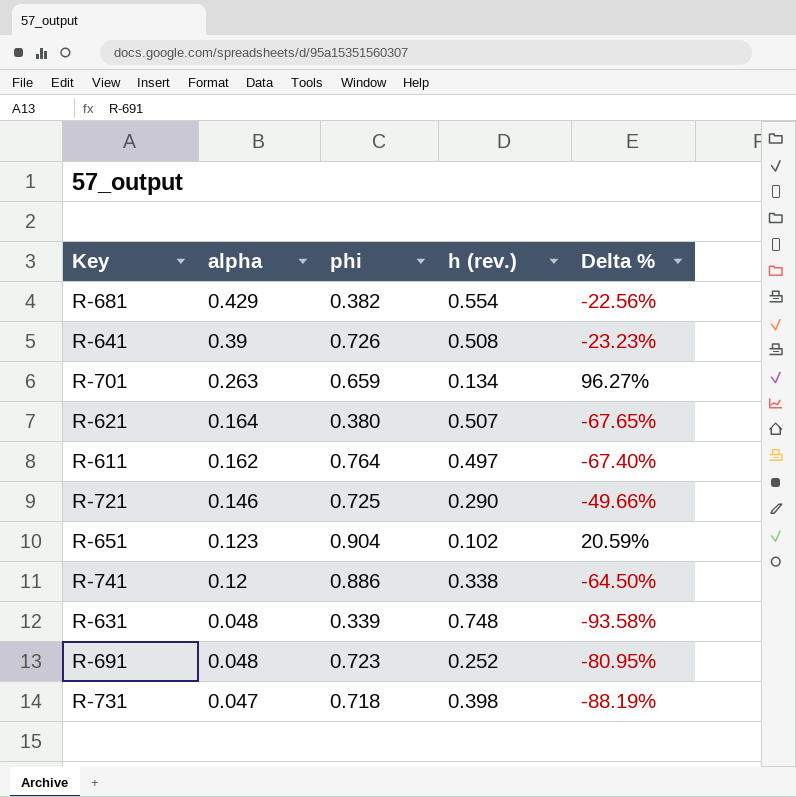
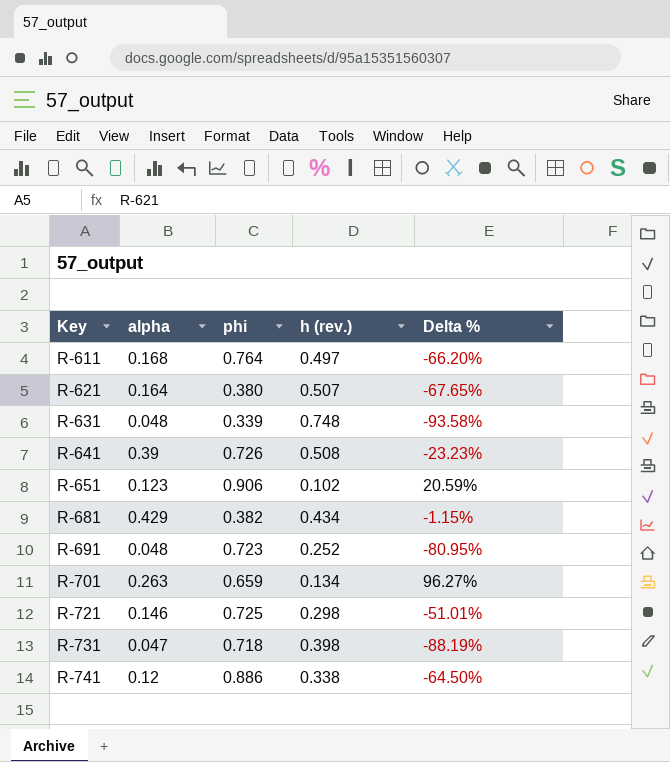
row order: alpha descending -> Key ascending
R-611 | alpha: 0.162 -> 0.168
R-611 | Delta %: -67.40% -> -66.20%
R-651 | phi: 0.904 -> 0.906
R-681 | h (rev.): 0.554 -> 0.434
R-681 | Delta %: -22.56% -> -1.15%
R-721 | h (rev.): 0.290 -> 0.298
R-721 | Delta %: -49.66% -> -51.01%

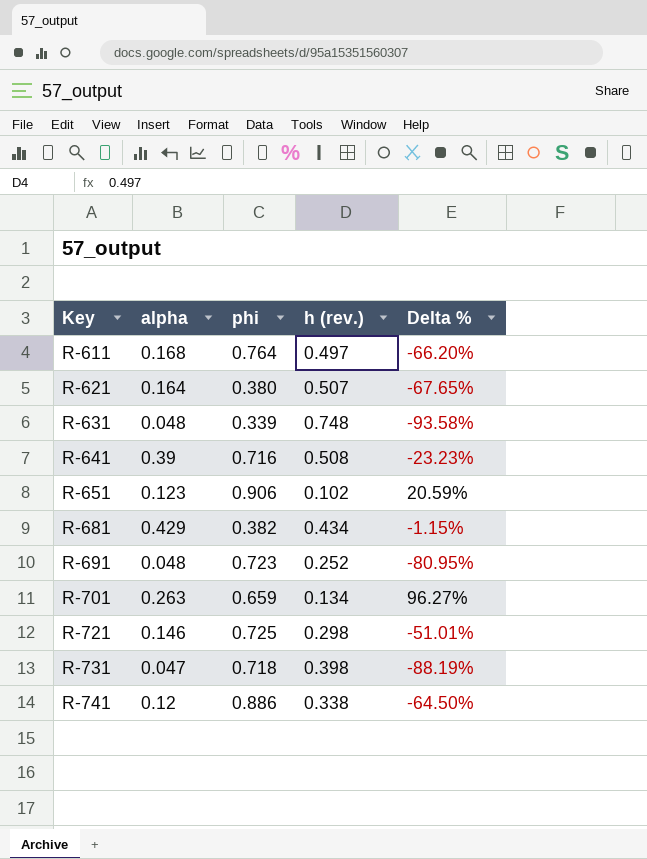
R-641 | phi: 0.726 -> 0.716

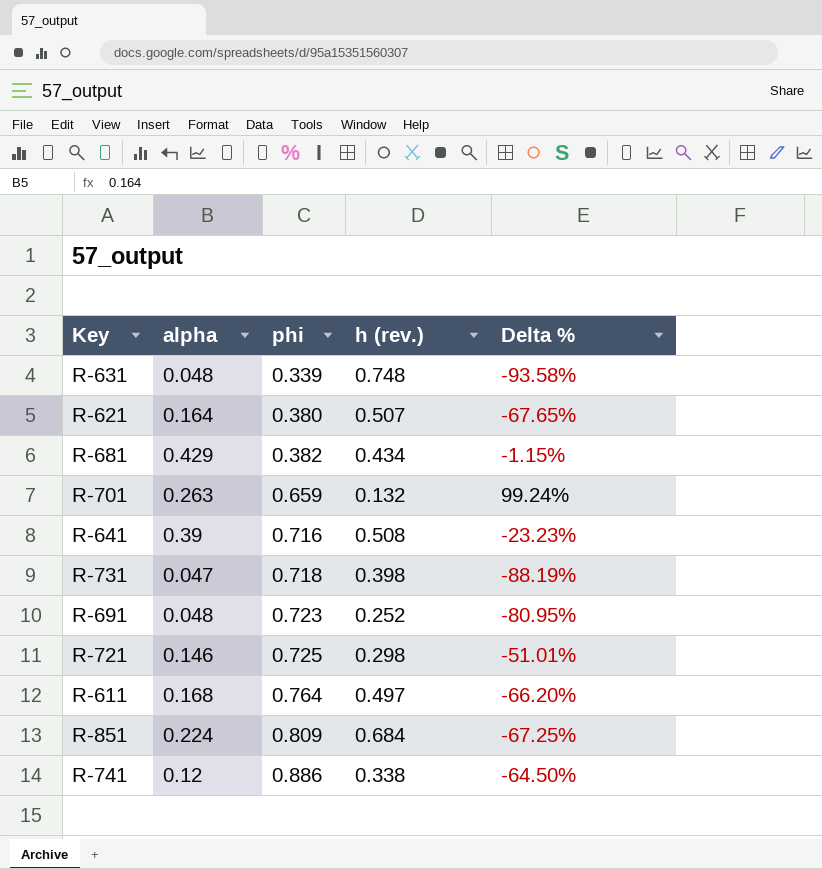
row order: Key ascending -> phi ascending
row R-651: 0.123 | 0.906 | 0.102 | 20.59% -> none
R-701 | h (rev.): 0.134 -> 0.132
R-701 | Delta %: 96.27% -> 99.24%
row R-851: none -> 0.224 | 0.809 | 0.684 | -67.25%

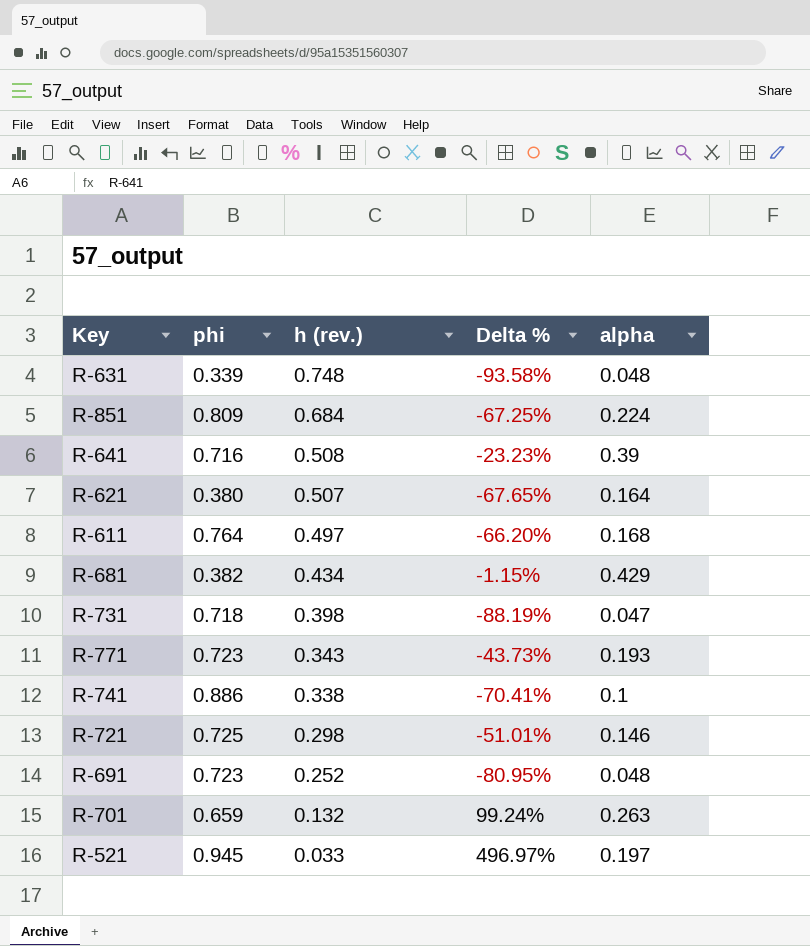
row order: phi ascending -> h (rev.) descending
column alpha | position: 2 -> 5
row R-771: none -> 0.723 | 0.343 | -43.73% | 0.193
R-741 | Delta %: -64.50% -> -70.41%
R-741 | alpha: 0.12 -> 0.1
row R-521: none -> 0.945 | 0.033 | 496.97% | 0.197

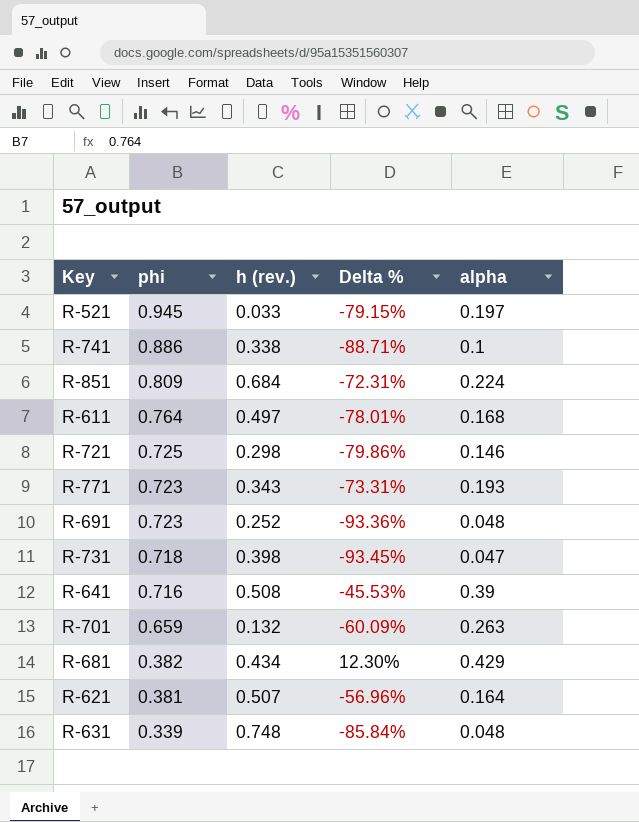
row order: h (rev.) descending -> phi descending
column Delta % | formula: ([alpha] - [h (rev.)]) / [h (rev.)] -> ([alpha] - [phi]) / [phi]
R-621 | phi: 0.380 -> 0.381

